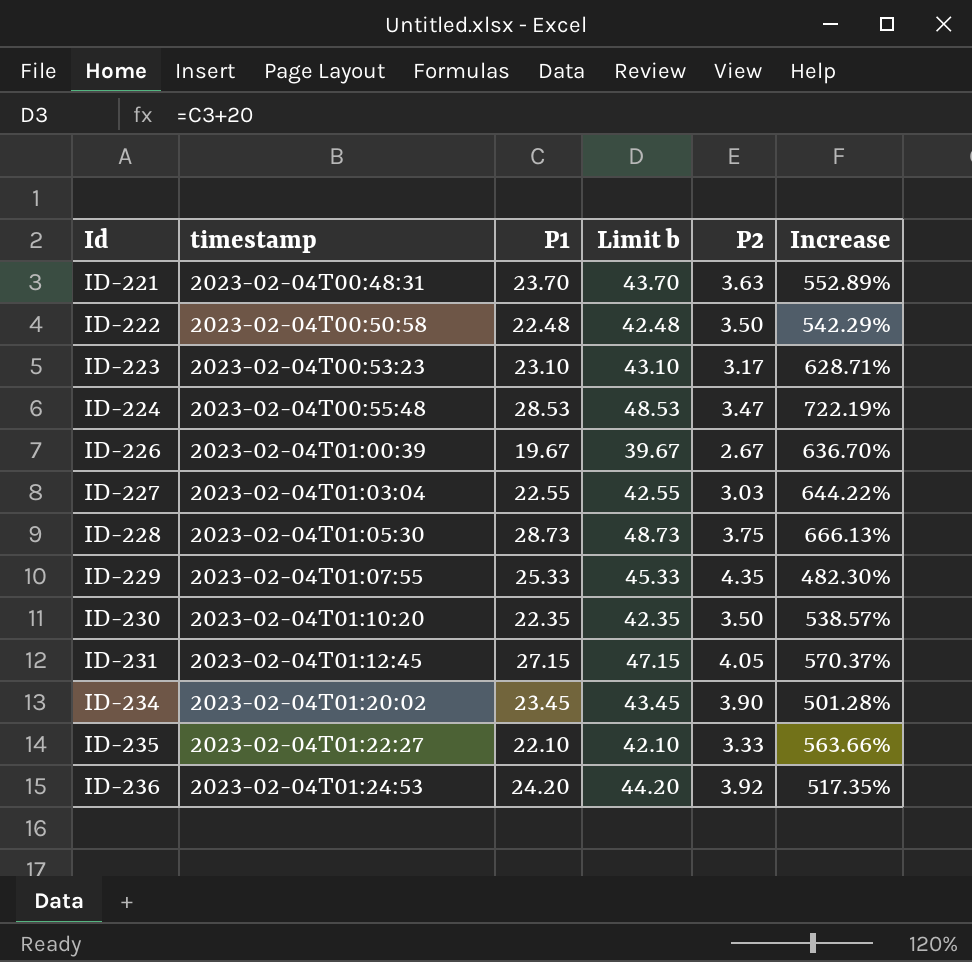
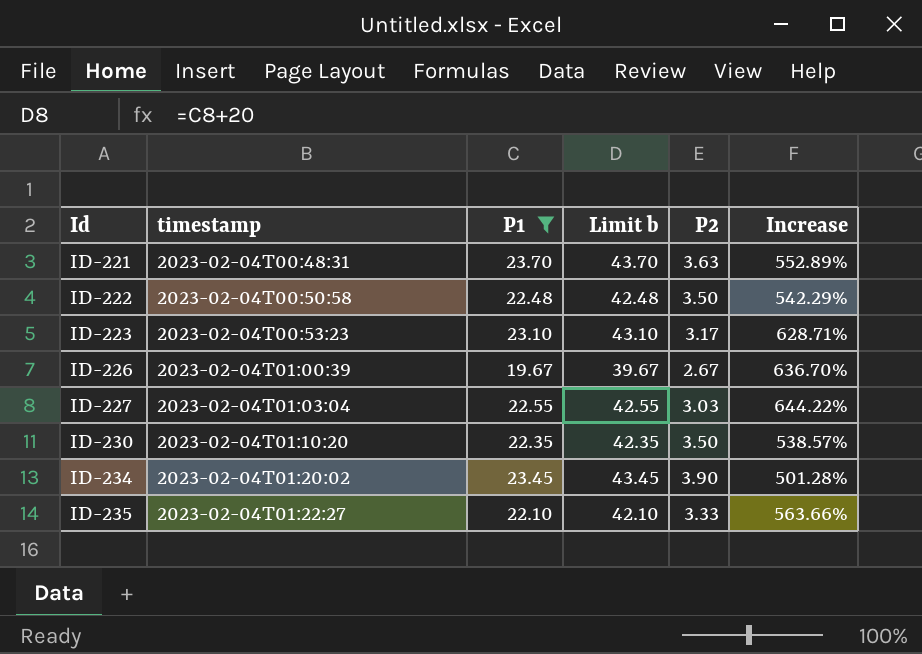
filter: none -> P1 <= 23.70

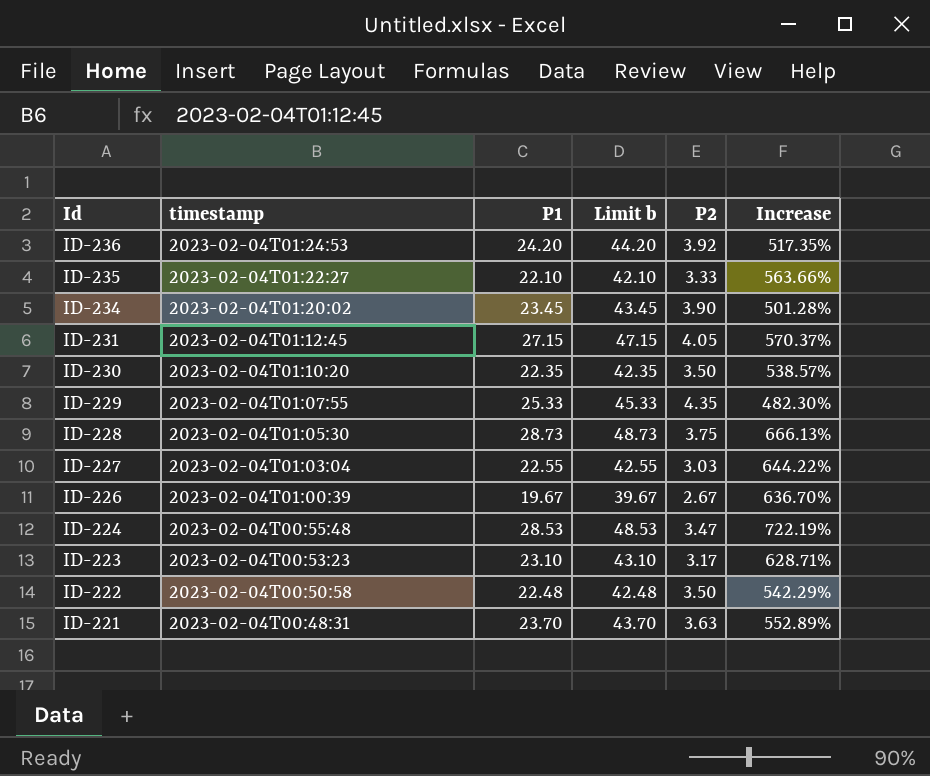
filter: P1 <= 23.70 -> none
row order: Id ascending -> Id descending

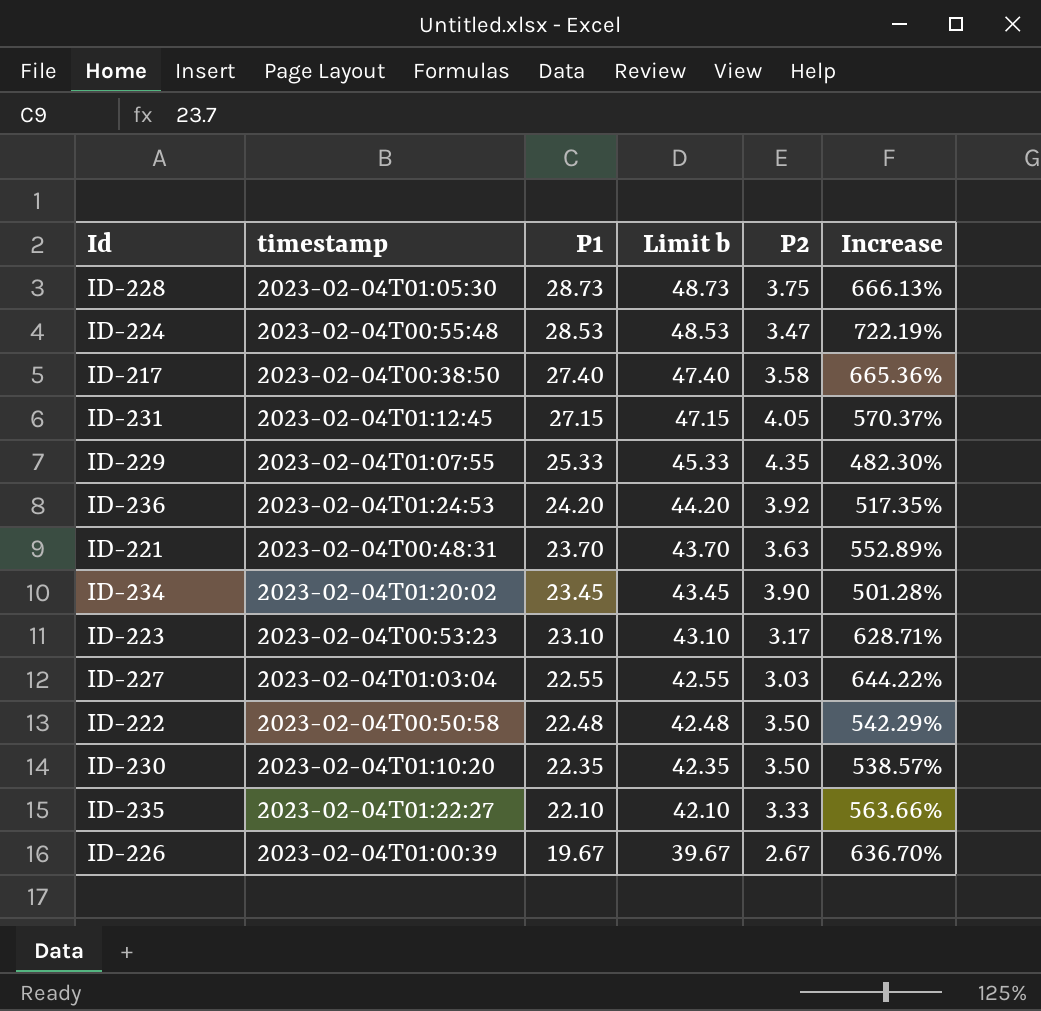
row order: Id descending -> P1 descending
row ID-217: none -> 2023-02-04T00:38:50 | 27.40 | 47.40 | 3.58 | 665.36%

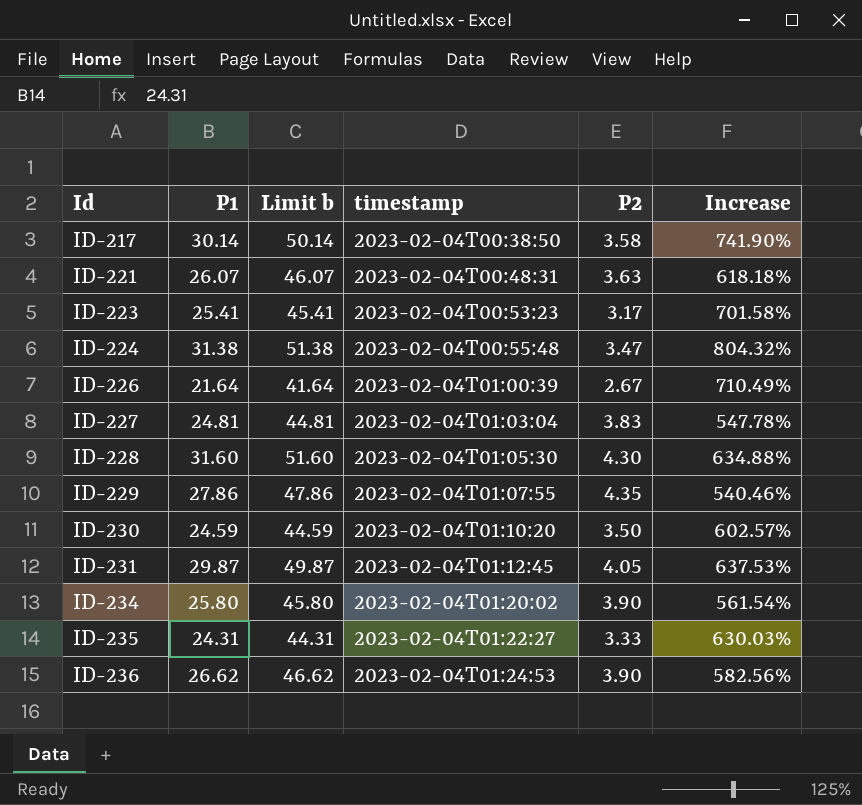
row order: P1 descending -> Id ascending
column timestamp | position: 2 -> 4
row ID-222: 2023-02-04T00:50:58 | 22.48 | 42.48 | 3.50 | 542.29% -> none
ID-217 | P1: 27.40 -> 30.14
ID-217 | Limit b: 47.40 -> 50.14
ID-217 | Increase: 665.36% -> 741.90%
ID-221 | P1: 23.70 -> 26.07
ID-221 | Limit b: 43.70 -> 46.07
ID-221 | Increase: 552.89% -> 618.18%
ID-223 | P1: 23.10 -> 25.41
ID-223 | Limit b: 43.10 -> 45.41
ID-223 | Increase: 628.71% -> 701.58%
ID-224 | P1: 28.53 -> 31.38
ID-224 | Limit b: 48.53 -> 51.38
ID-224 | Increase: 722.19% -> 804.32%
ID-226 | P1: 19.67 -> 21.64
ID-226 | Limit b: 39.67 -> 41.64
ID-226 | Increase: 636.70% -> 710.49%
ID-227 | P1: 22.55 -> 24.81
ID-227 | Limit b: 42.55 -> 44.81
ID-227 | P2: 3.03 -> 3.83
ID-227 | Increase: 644.22% -> 547.78%
ID-228 | P1: 28.73 -> 31.60
ID-228 | Limit b: 48.73 -> 51.60
ID-228 | P2: 3.75 -> 4.30
ID-228 | Increase: 666.13% -> 634.88%
ID-229 | P1: 25.33 -> 27.86
ID-229 | Limit b: 45.33 -> 47.86
ID-229 | Increase: 482.30% -> 540.46%
ID-230 | P1: 22.35 -> 24.59
ID-230 | Limit b: 42.35 -> 44.59
ID-230 | Increase: 538.57% -> 602.57%
ID-231 | P1: 27.15 -> 29.87
ID-231 | Limit b: 47.15 -> 49.87
ID-231 | Increase: 570.37% -> 637.53%
ID-234 | P1: 23.45 -> 25.80
ID-234 | Limit b: 43.45 -> 45.80
ID-234 | Increase: 501.28% -> 561.54%
ID-235 | P1: 22.10 -> 24.31
ID-235 | Limit b: 42.10 -> 44.31
ID-235 | Increase: 563.66% -> 630.03%
ID-236 | P1: 24.20 -> 26.62
ID-236 | Limit b: 44.20 -> 46.62
ID-236 | P2: 3.92 -> 3.90
ID-236 | Increase: 517.35% -> 582.56%

